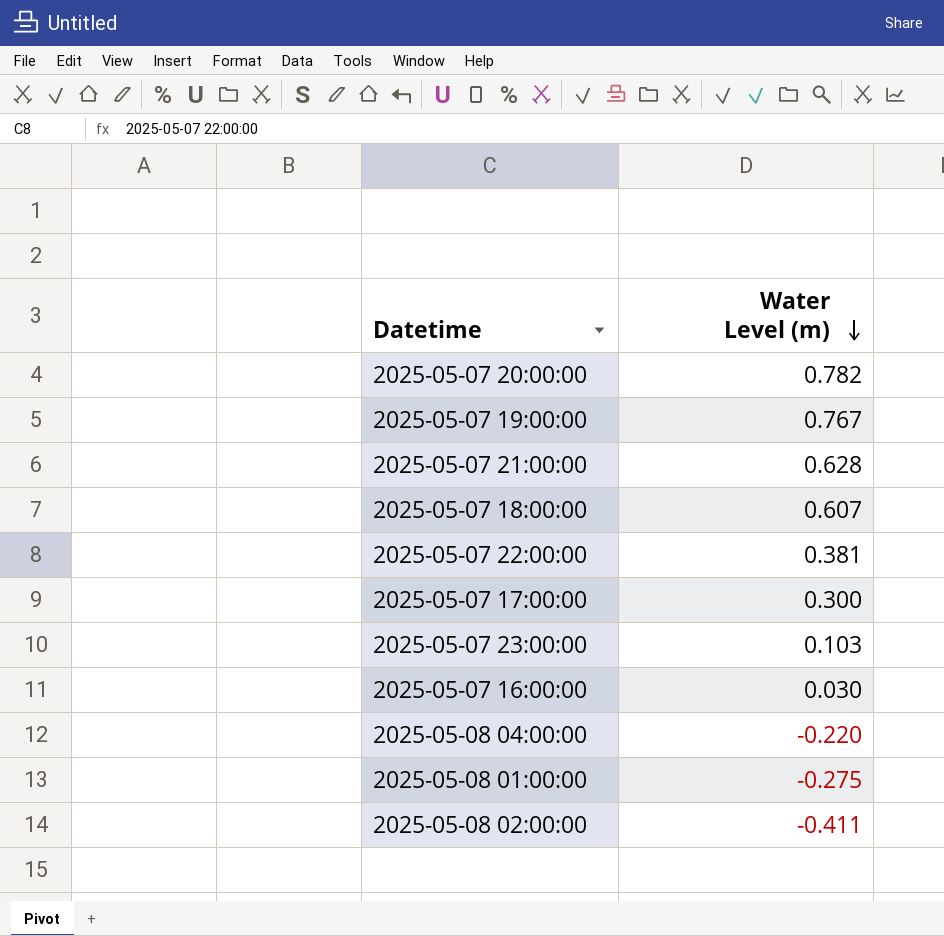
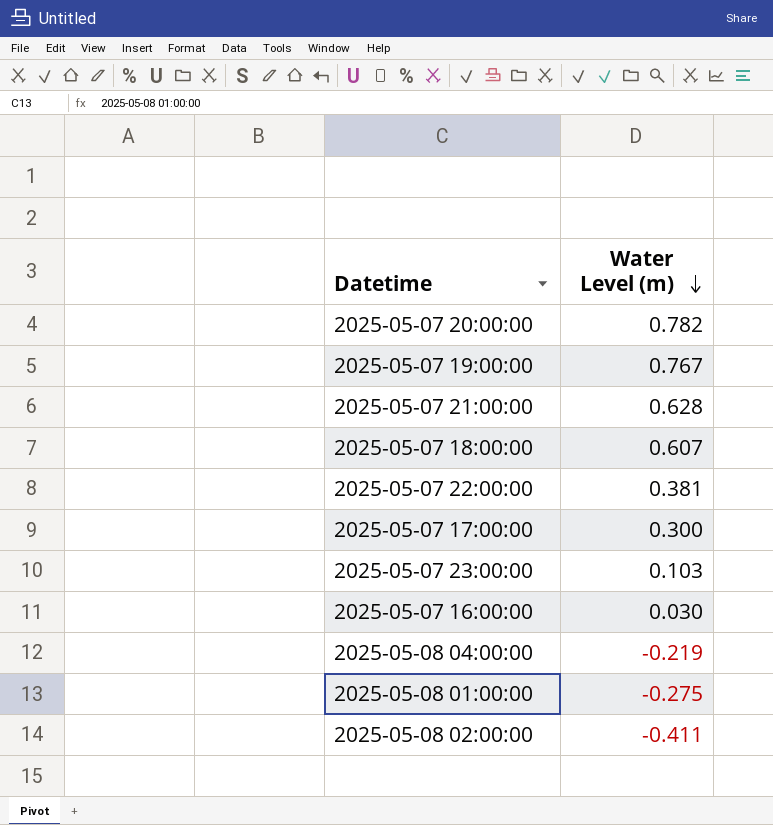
2025-05-08 04:00:00 | Water Level (m): -0.220 -> -0.219

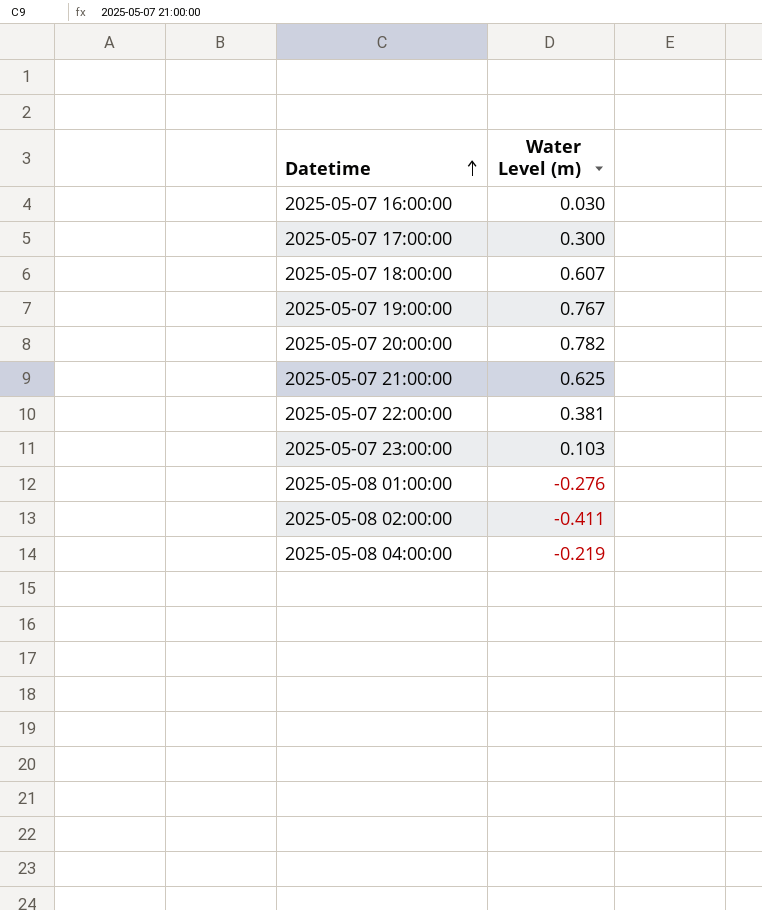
row order: Water Level (m) descending -> Datetime ascending
2025-05-07 21:00:00 | Water Level (m): 0.628 -> 0.625
2025-05-08 01:00:00 | Water Level (m): -0.275 -> -0.276

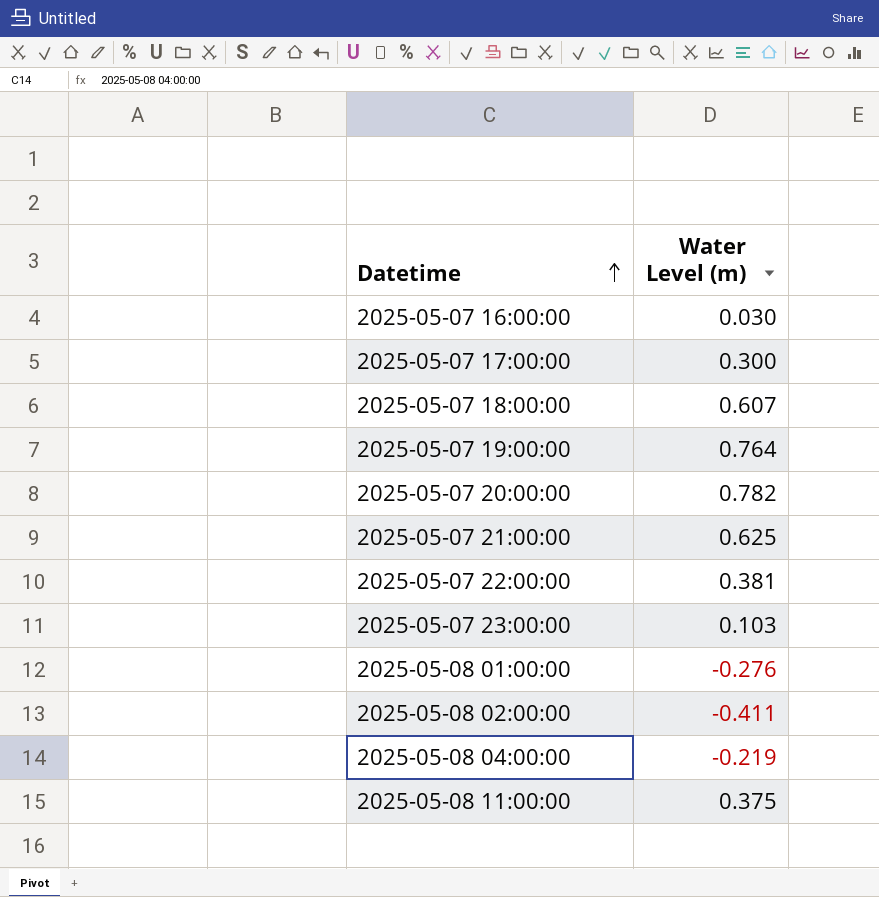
2025-05-07 19:00:00 | Water Level (m): 0.767 -> 0.764
row 2025-05-08 11:00:00: none -> 0.375

